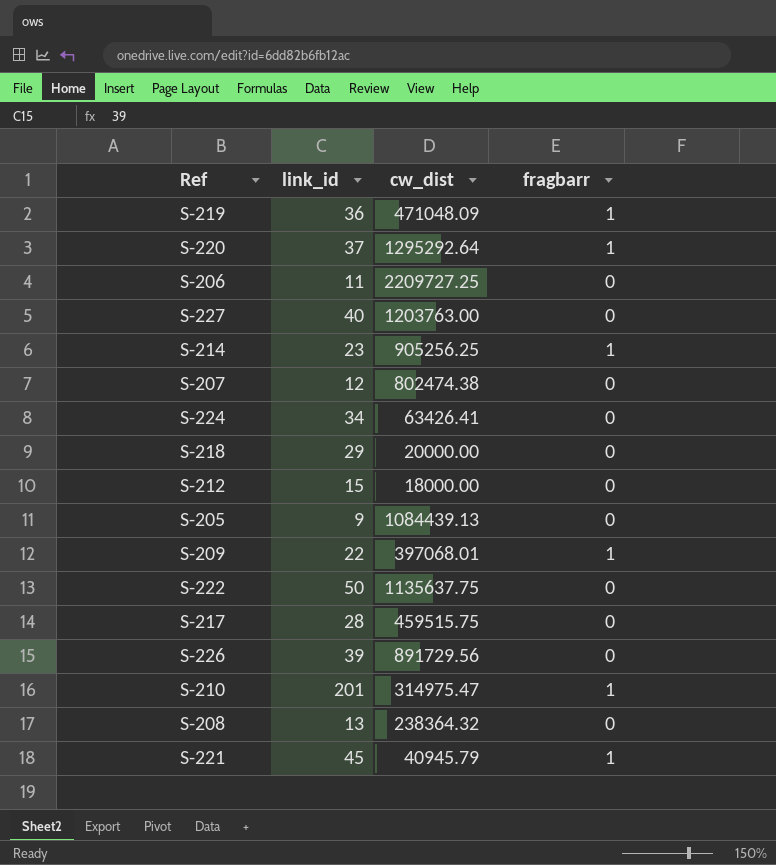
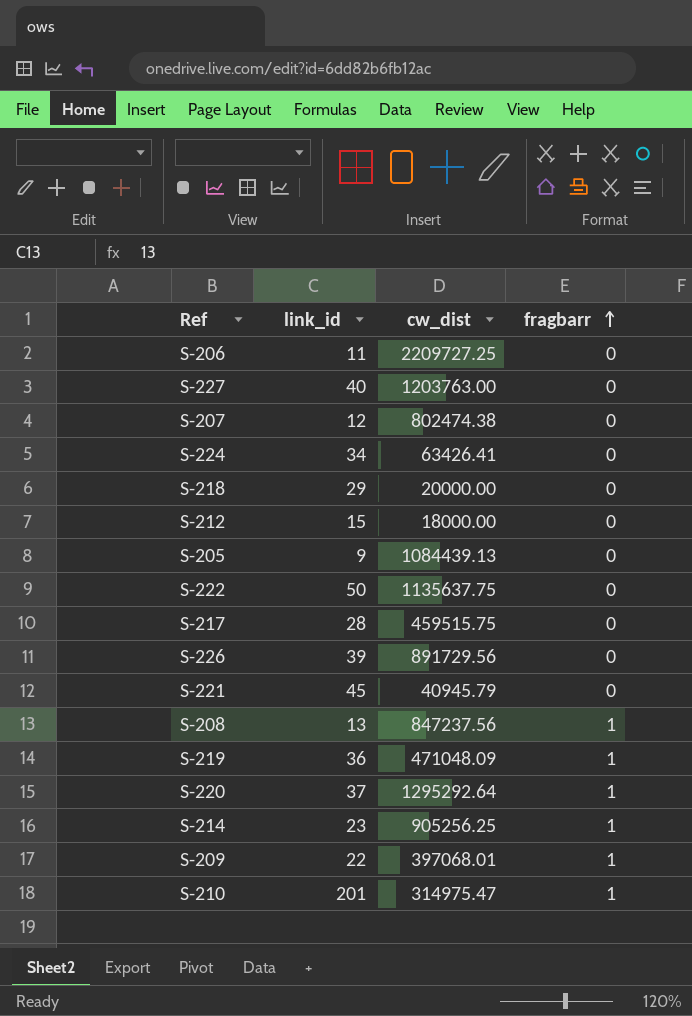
row order: none -> fragbarr ascending
S-221 | fragbarr: 1 -> 0
S-208 | cw_dist: 238364.32 -> 847237.56
S-208 | fragbarr: 0 -> 1

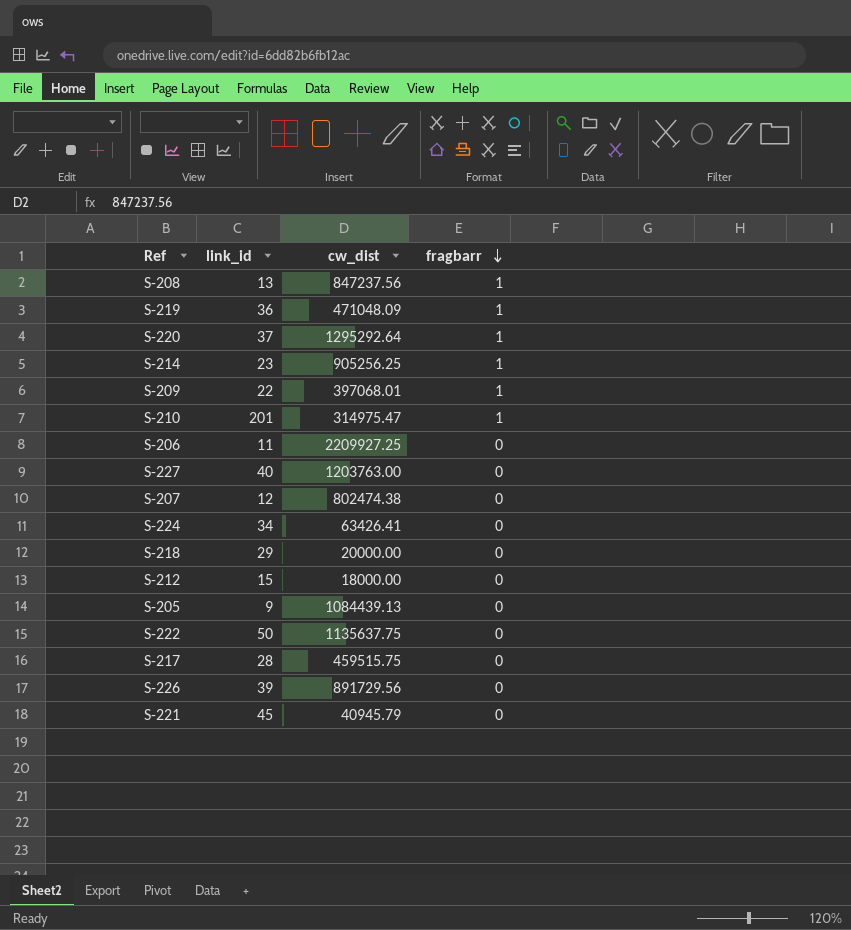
row order: fragbarr ascending -> fragbarr descending
S-206 | cw_dist: 2209727.25 -> 2209927.25

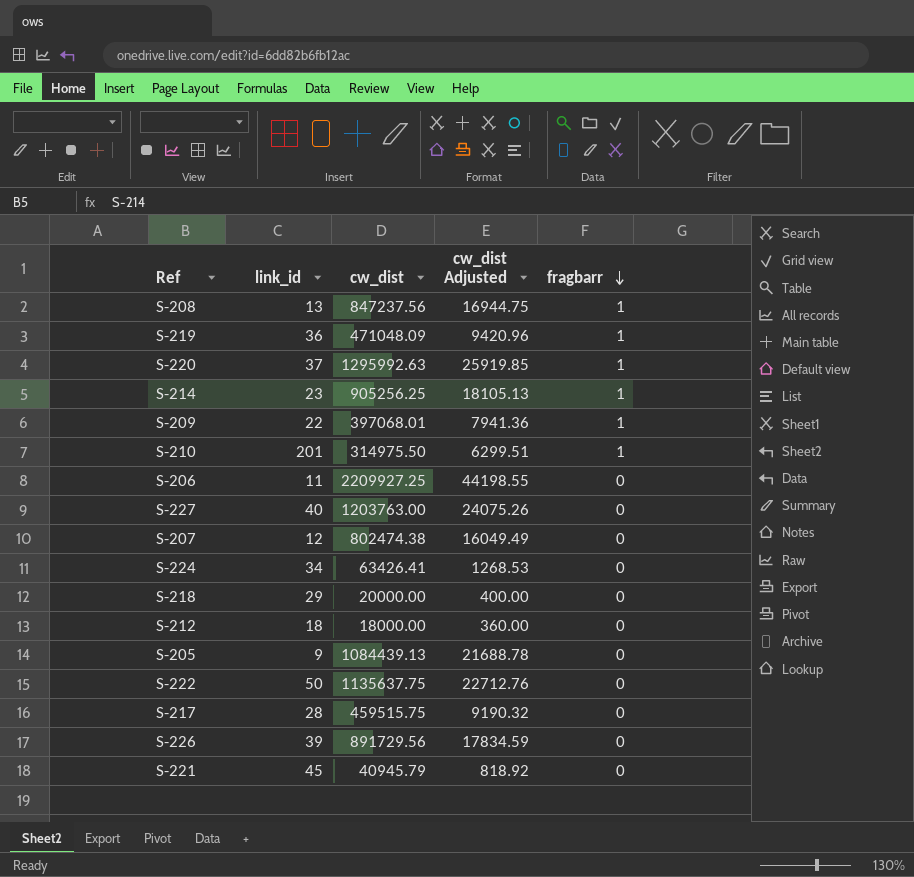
column cw_dist Adjusted | formula: none -> [cw_dist] * 0.02
S-220 | cw_dist: 1295292.64 -> 1295992.63
S-210 | cw_dist: 314975.47 -> 314975.50
S-212 | link_id: 15 -> 18

